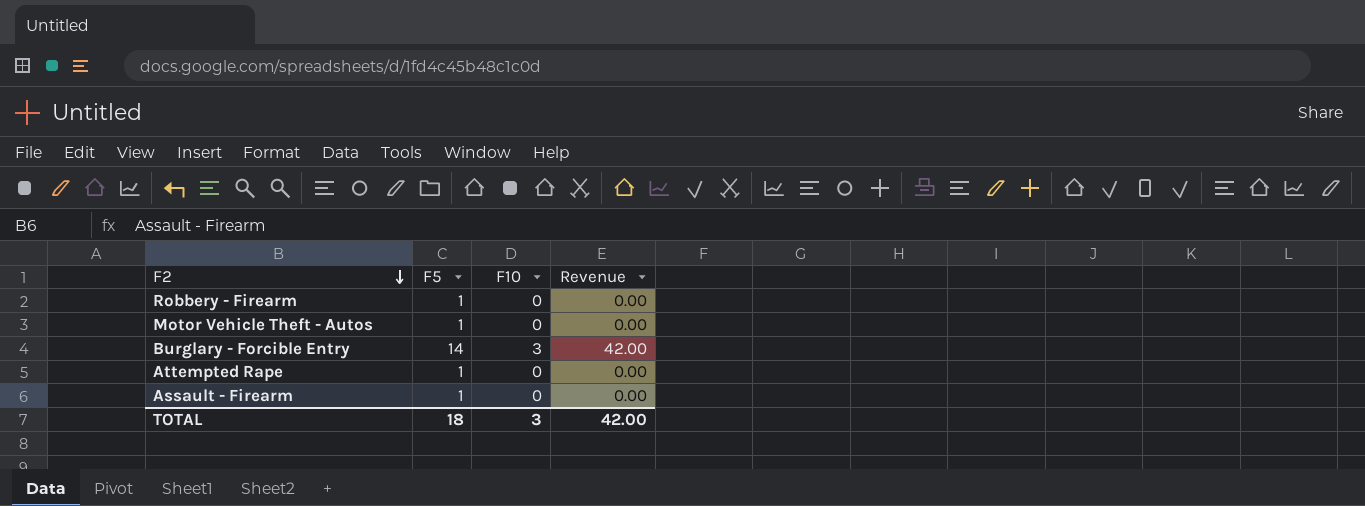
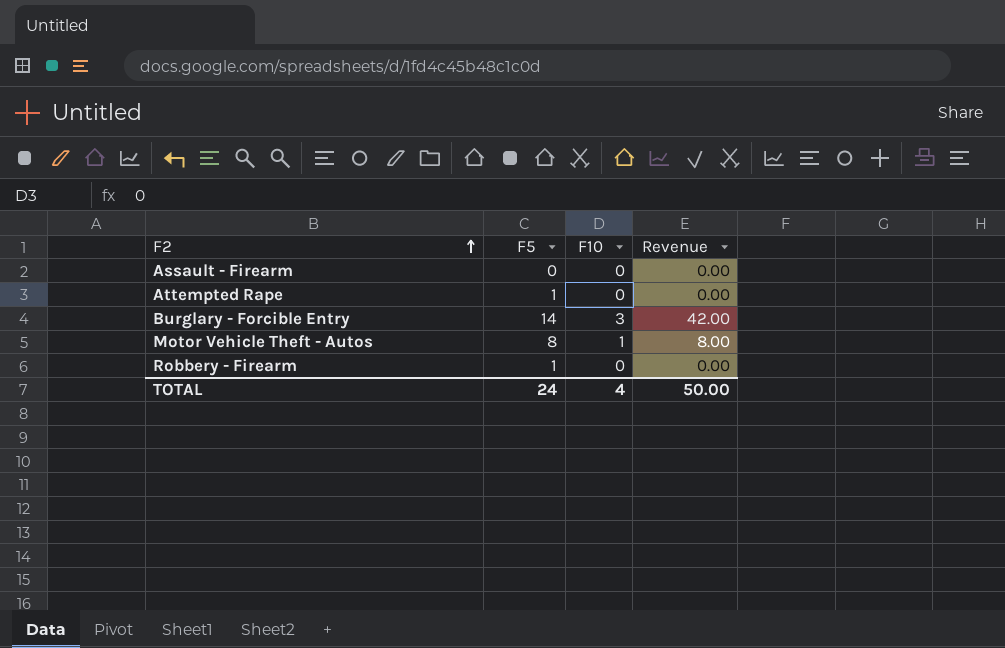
row order: F2 descending -> F2 ascending
Assault - Firearm | F5: 1 -> 0
Motor Vehicle Theft - Autos | F5: 1 -> 8
Motor Vehicle Theft - Autos | F10: 0 -> 1
Motor Vehicle Theft - Autos | Revenue: 0.00 -> 8.00
TOTAL | F5: 18 -> 24
TOTAL | F10: 3 -> 4
TOTAL | Revenue: 42.00 -> 50.00

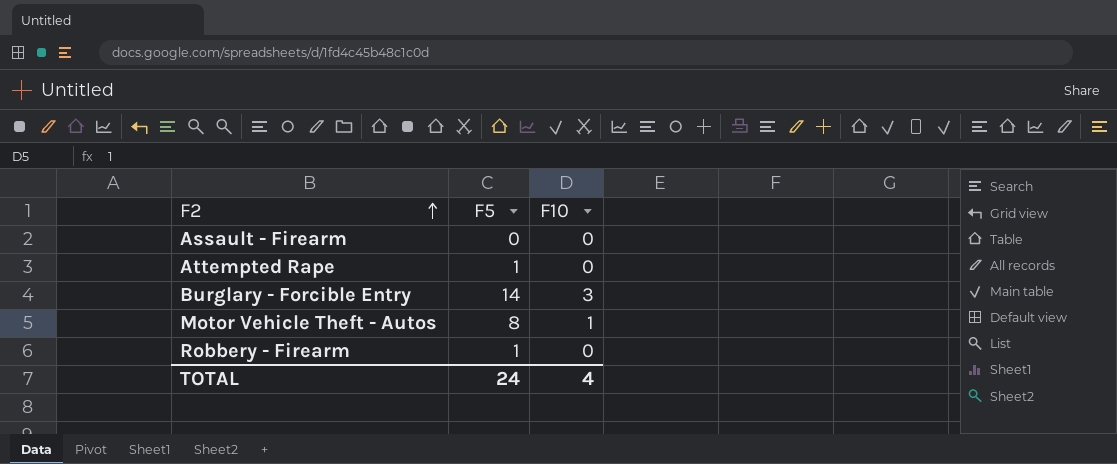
column Revenue | formula: [F5] * [F10] -> none

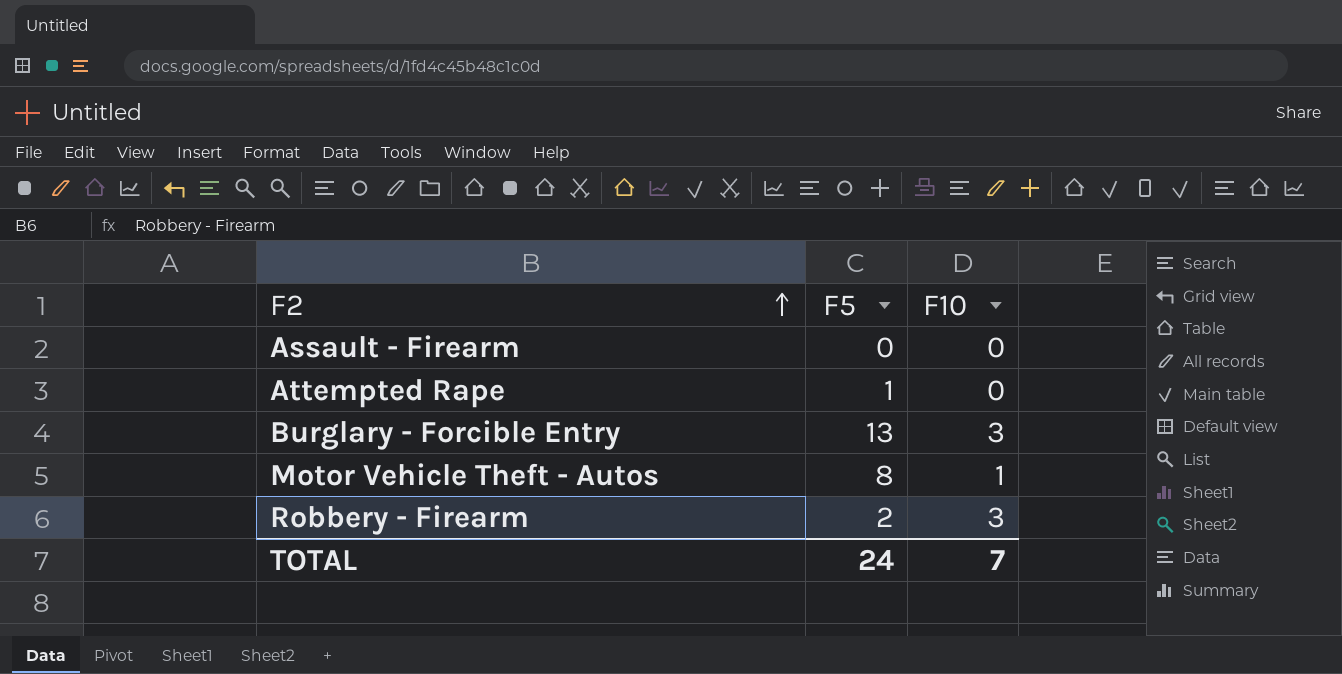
Burglary - Forcible Entry | F5: 14 -> 13
Robbery - Firearm | F5: 1 -> 2
Robbery - Firearm | F10: 0 -> 3
TOTAL | F10: 4 -> 7

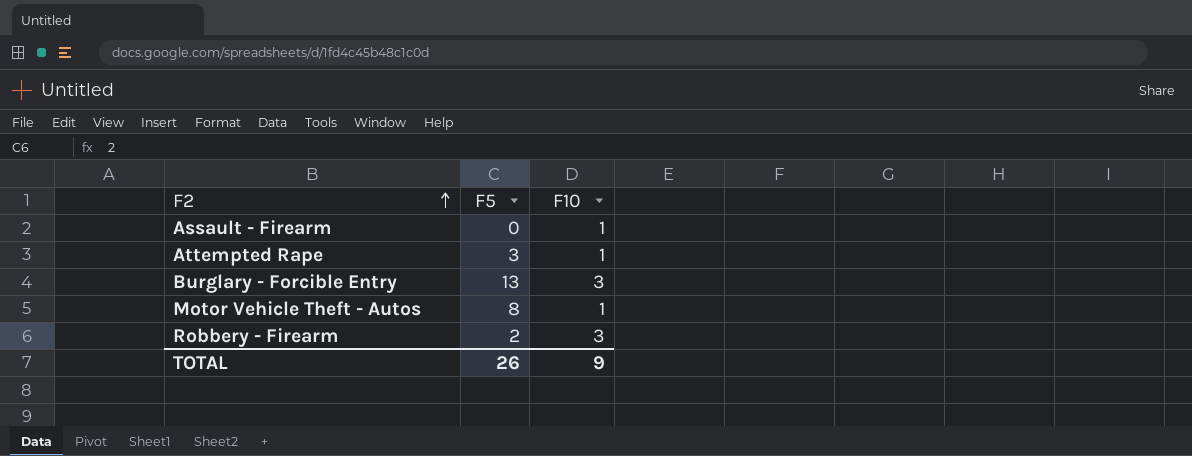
Assault - Firearm | F10: 0 -> 1
Attempted Rape | F5: 1 -> 3
Attempted Rape | F10: 0 -> 1
TOTAL | F5: 24 -> 26
TOTAL | F10: 7 -> 9

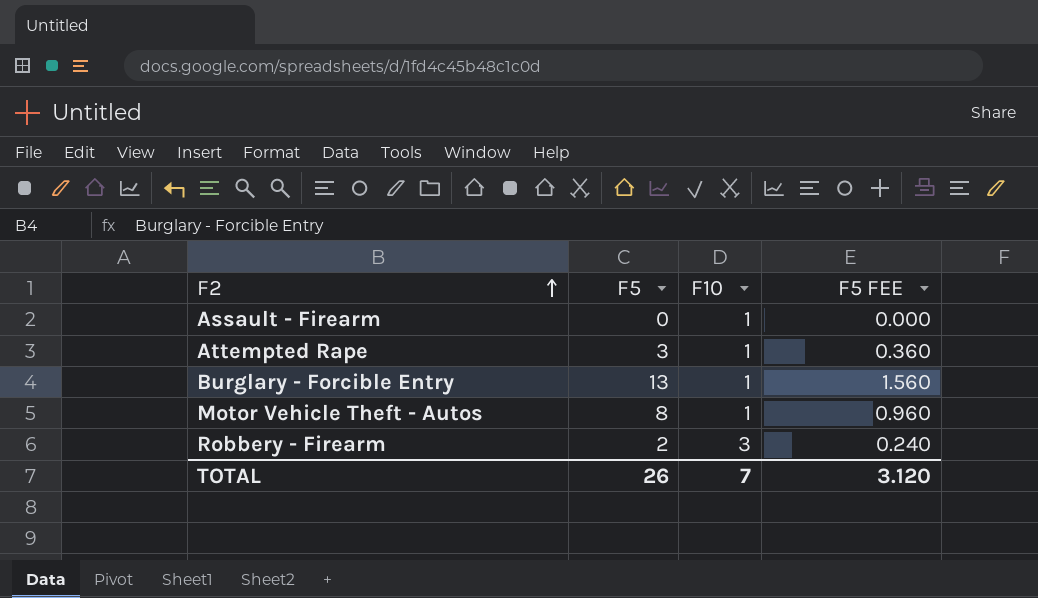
column F5 FEE | formula: none -> [F5] * 0.12
Burglary - Forcible Entry | F10: 3 -> 1
TOTAL | F10: 9 -> 7

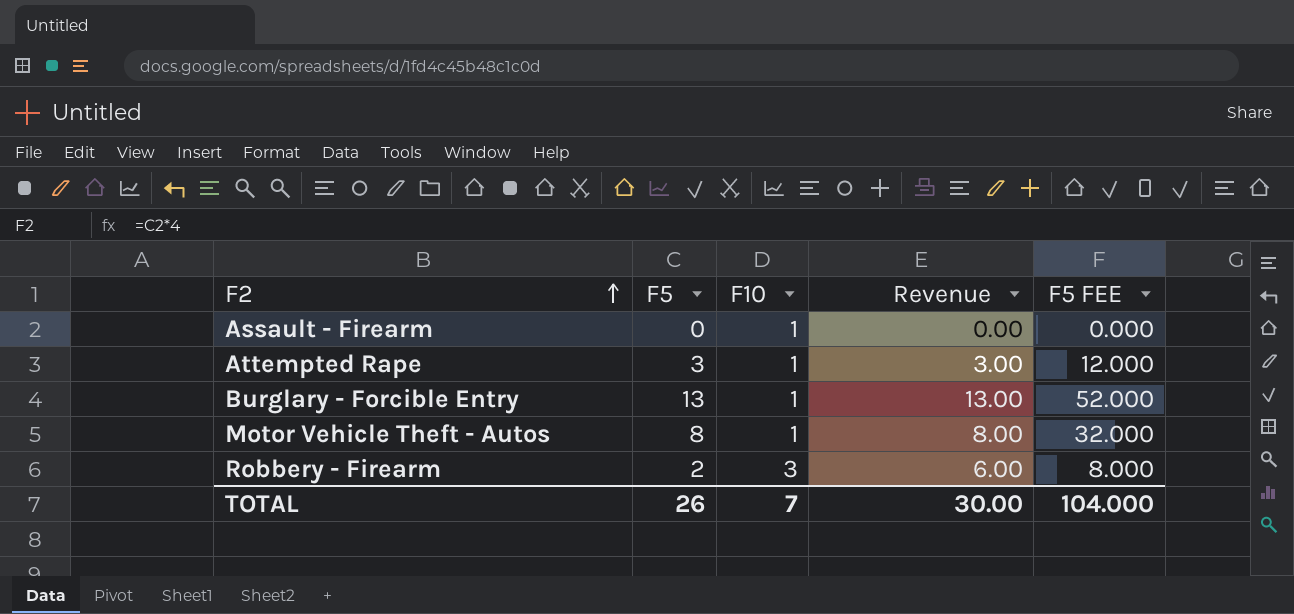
column Revenue | formula: none -> [F5] * [F10]
column F5 FEE | formula: [F5] * 0.12 -> [F5] * 4
TOTAL | F5 FEE: 3.120 -> 104.000

